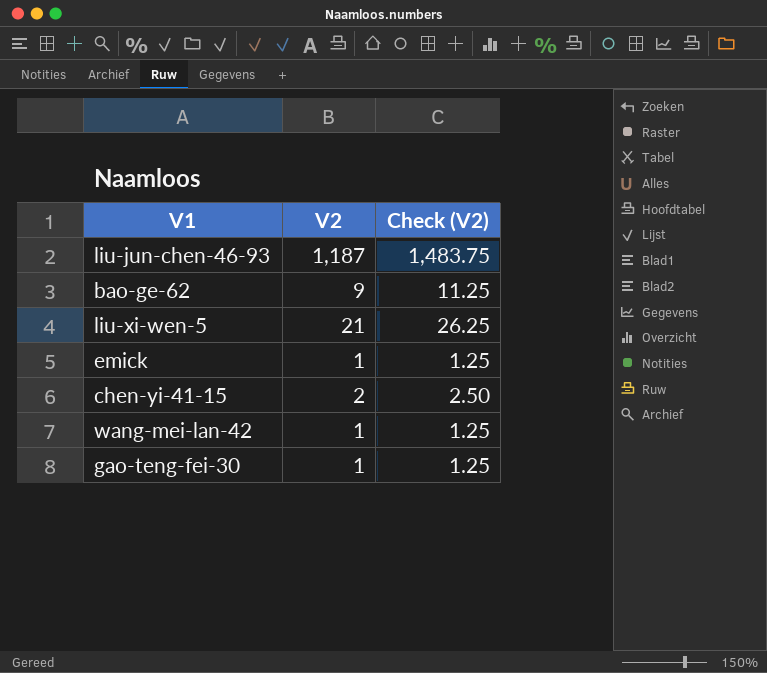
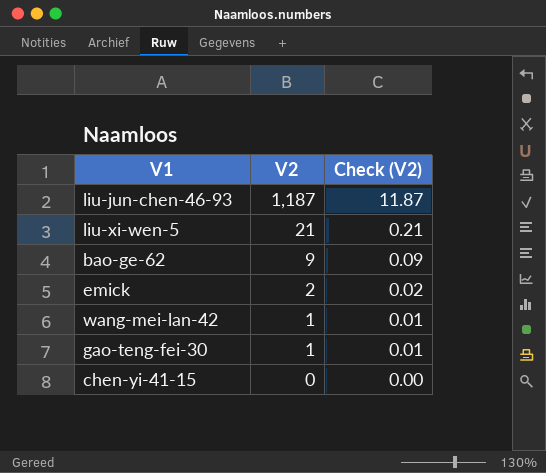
row order: none -> V2 descending
column Check (V2) | formula: [V2] * 1.25 -> [V2] * 0.01
emick | V2: 1 -> 2
chen-yi-41-15 | V2: 2 -> 0

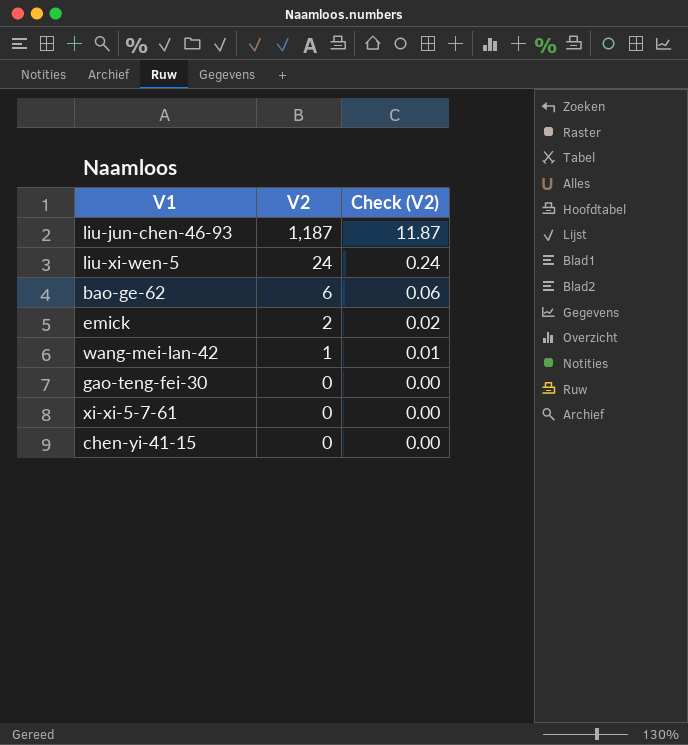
liu-xi-wen-5 | V2: 21 -> 24
liu-xi-wen-5 | Check (V2): 0.21 -> 0.24
bao-ge-62 | V2: 9 -> 6
bao-ge-62 | Check (V2): 0.09 -> 0.06
gao-teng-fei-30 | V2: 1 -> 0
gao-teng-fei-30 | Check (V2): 0.01 -> 0.00
row xi-xi-5-7-61: none -> 0 | 0.00

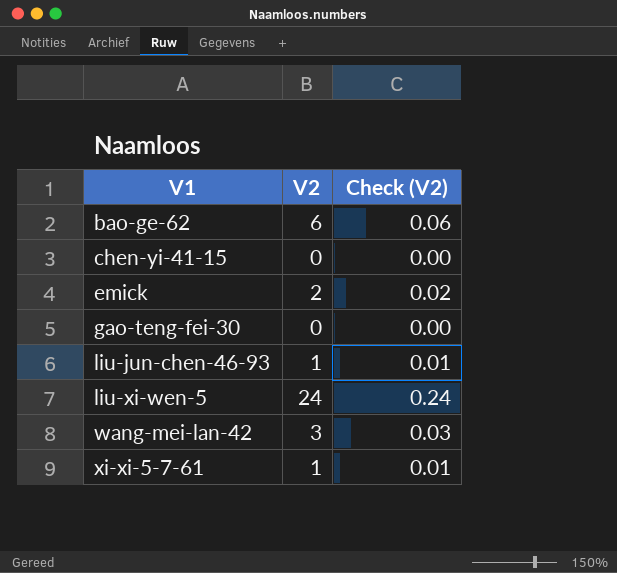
row order: V2 descending -> V1 ascending
liu-jun-chen-46-93 | V2: 1,187 -> 1
liu-jun-chen-46-93 | Check (V2): 11.87 -> 0.01
wang-mei-lan-42 | V2: 1 -> 3
wang-mei-lan-42 | Check (V2): 0.01 -> 0.03
xi-xi-5-7-61 | V2: 0 -> 1
xi-xi-5-7-61 | Check (V2): 0.00 -> 0.01

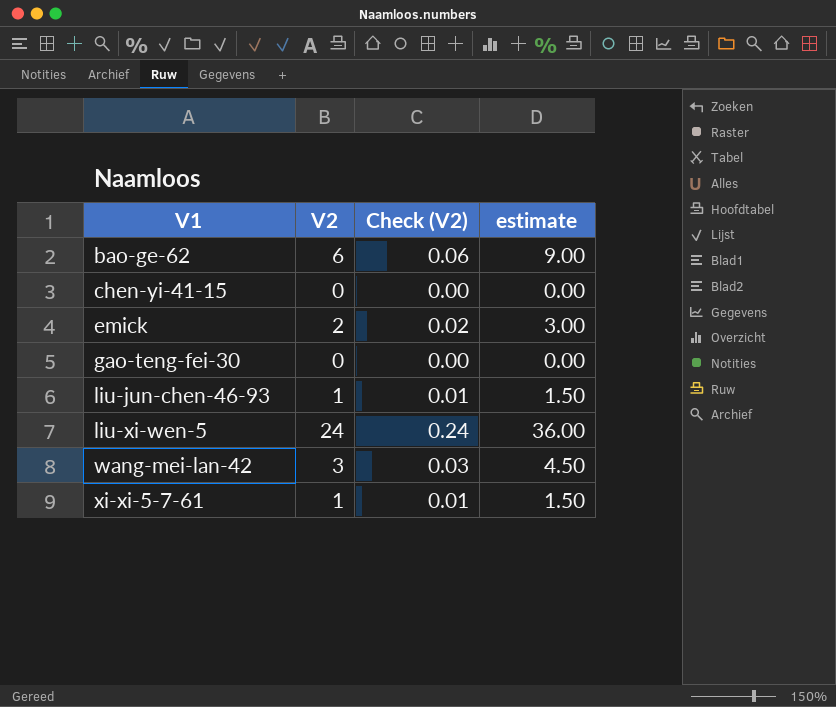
column estimate | formula: none -> [V2] * 1.5

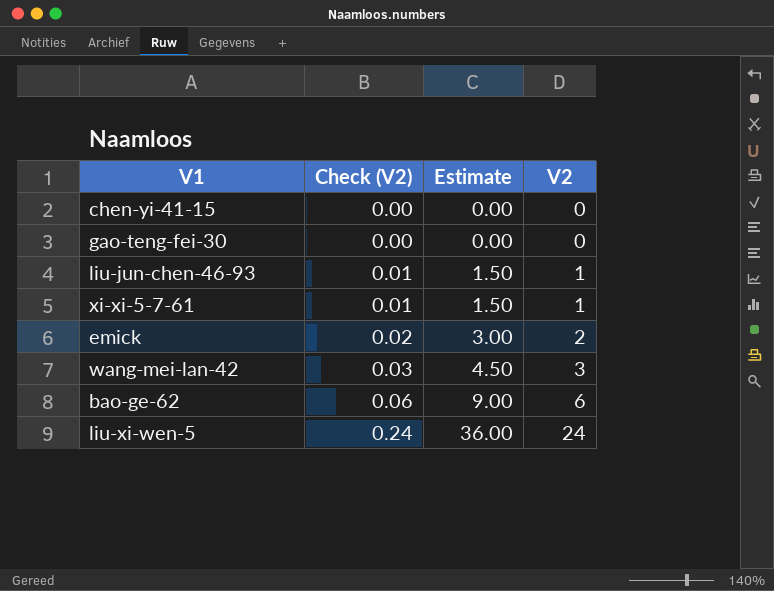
row order: V1 ascending -> Check (V2) ascending
column name: estimate -> Estimate
column V2 | position: 2 -> 4

